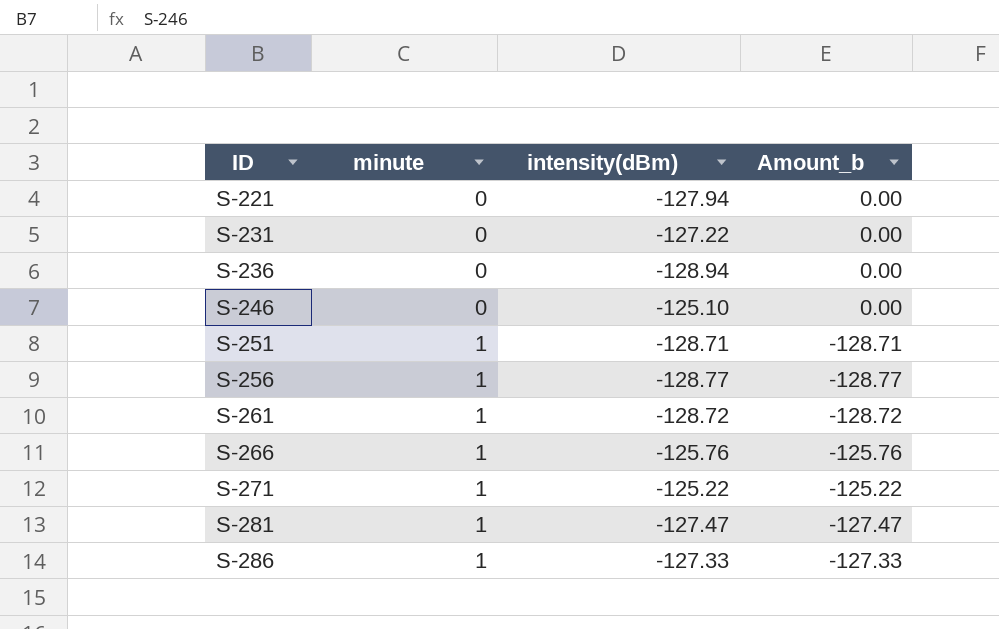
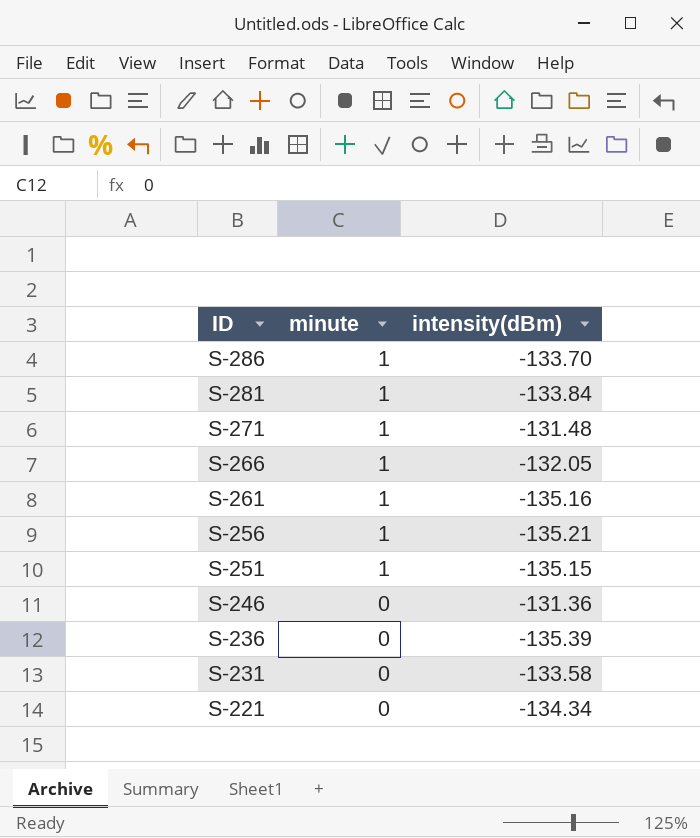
row order: ID ascending -> ID descending
column Amount_b | formula: [minute] * [intensity(dBm)] -> none
S-286 | intensity(dBm): -127.33 -> -133.70
S-281 | intensity(dBm): -127.47 -> -133.84
S-271 | intensity(dBm): -125.22 -> -131.48
S-266 | intensity(dBm): -125.76 -> -132.05
S-261 | intensity(dBm): -128.72 -> -135.16
S-256 | intensity(dBm): -128.77 -> -135.21
S-251 | intensity(dBm): -128.71 -> -135.15
S-246 | intensity(dBm): -125.10 -> -131.36
S-236 | intensity(dBm): -128.94 -> -135.39
S-231 | intensity(dBm): -127.22 -> -133.58
S-221 | intensity(dBm): -127.94 -> -134.34

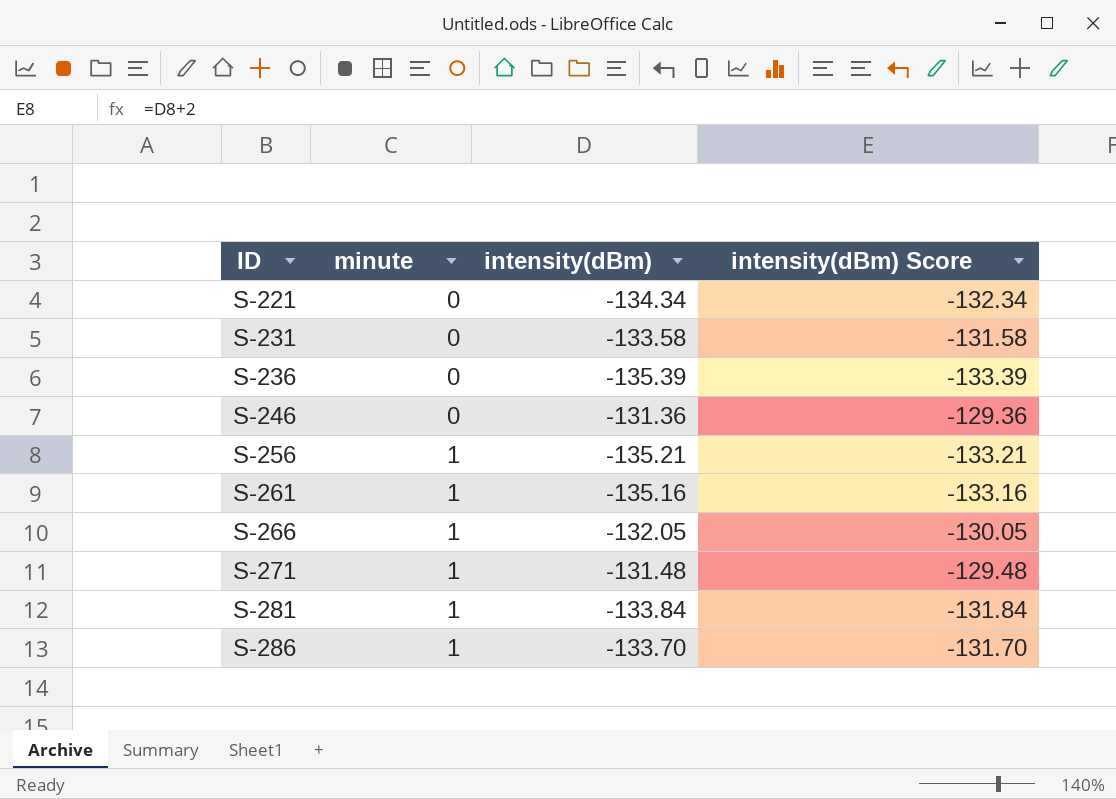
row order: ID descending -> ID ascending
column intensity(dBm) Score | formula: none -> [intensity(dBm)] + 2
row S-251: 1 | -135.15 -> none

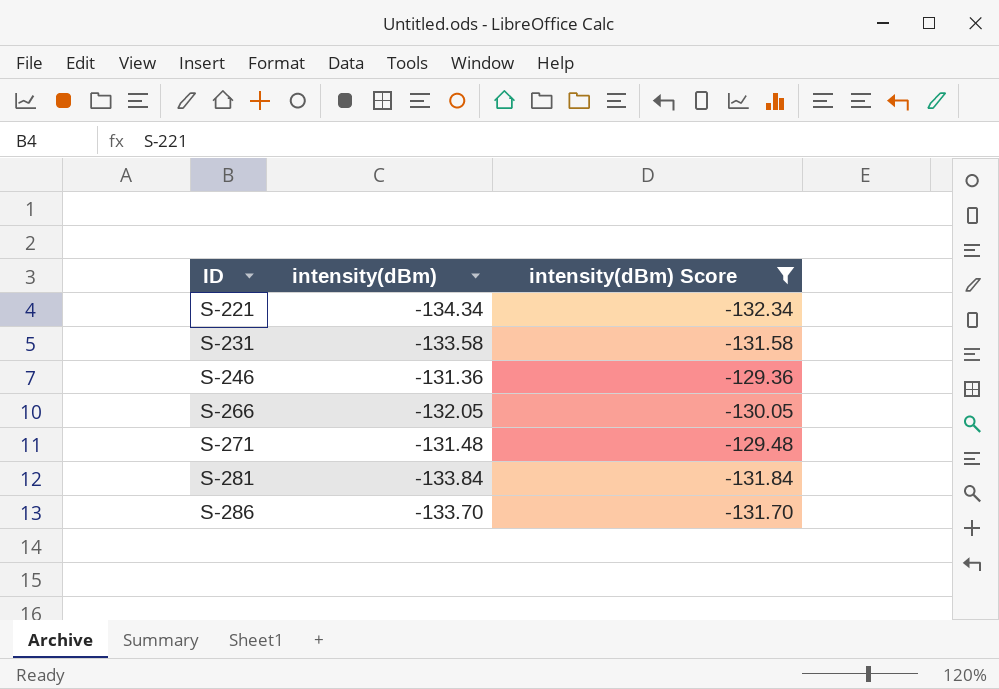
filter: none -> intensity(dBm) Score >= -132.34
column minute | position: 2 -> none

